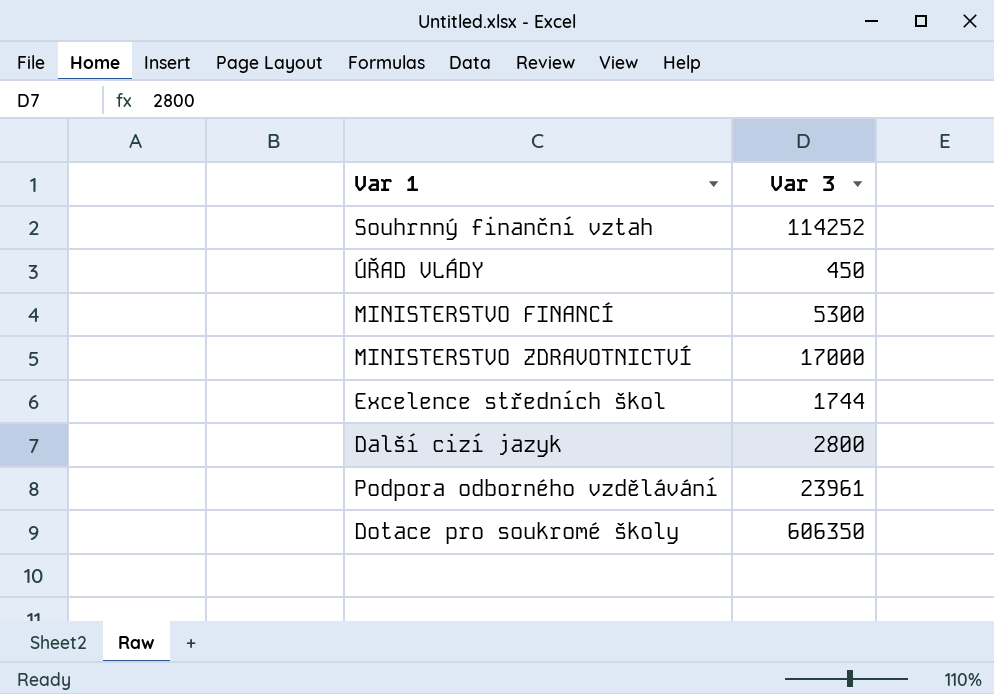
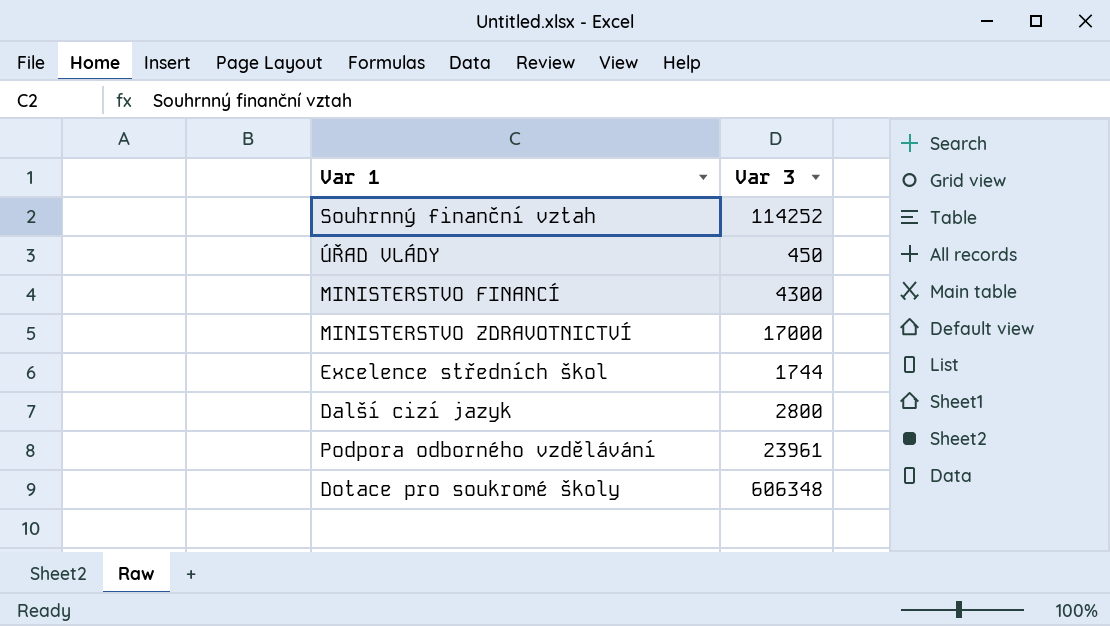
MINISTERSTVO FINANCÍ | Var 3: 5300 -> 4300
Dotace pro soukromé školy | Var 3: 606350 -> 606348

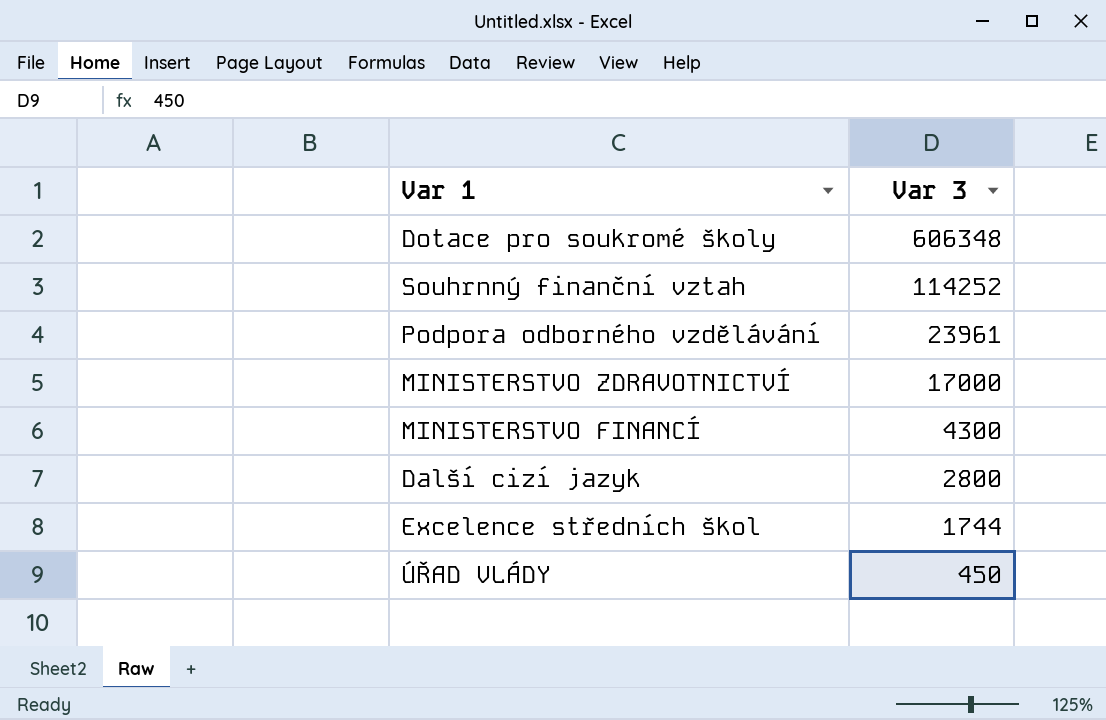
row order: none -> Var 3 descending

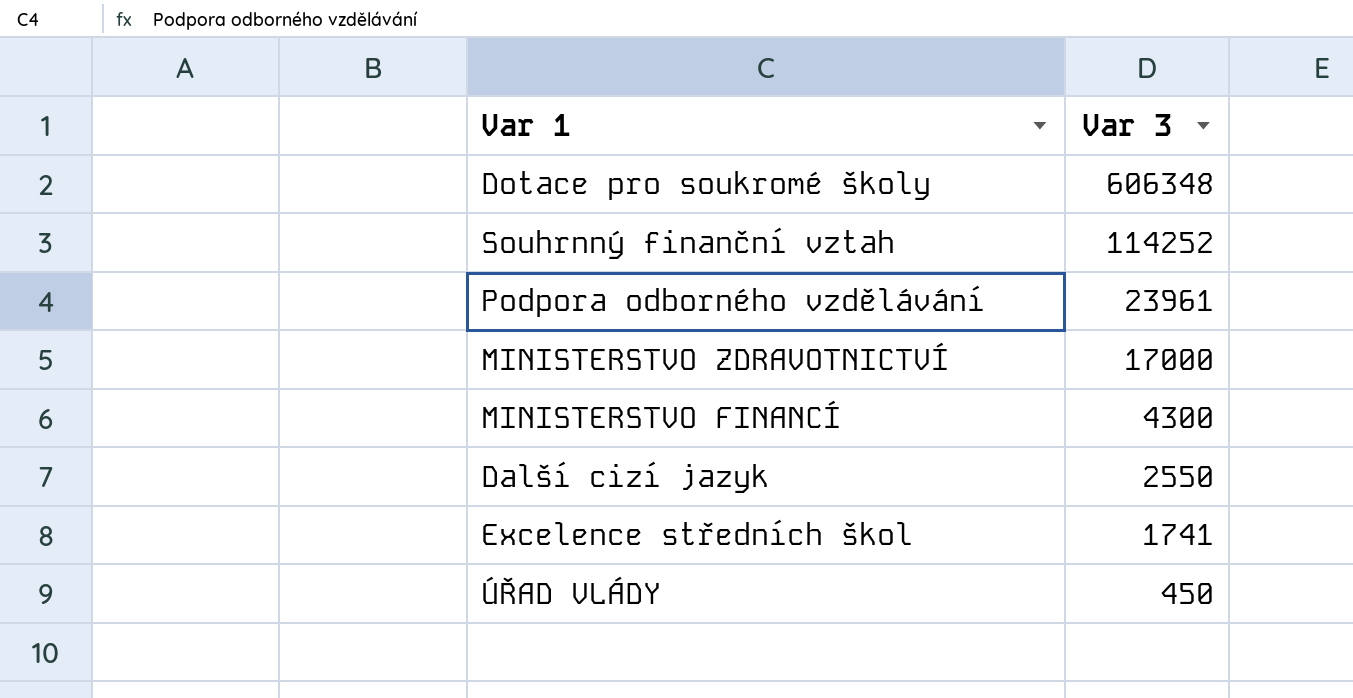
Další cizí jazyk | Var 3: 2800 -> 2550
Excelence středních škol | Var 3: 1744 -> 1741

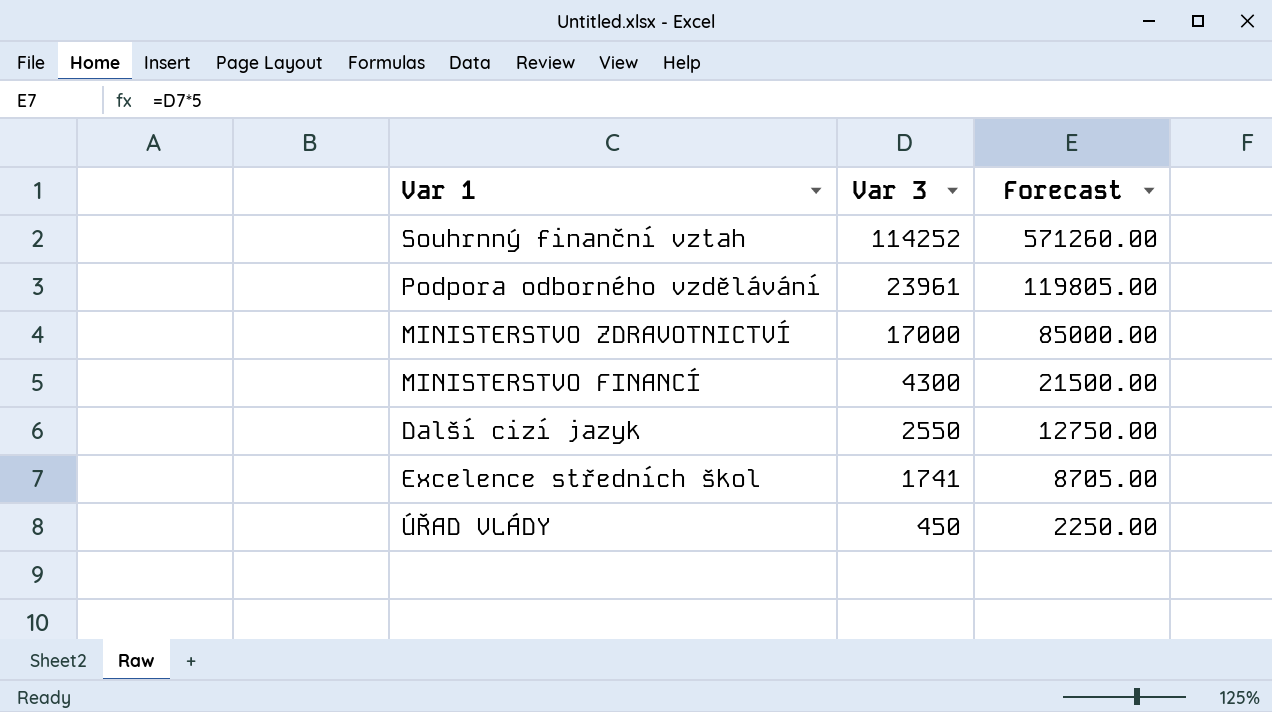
column Forecast | formula: none -> [Var 3] * 5
row Dotace pro soukromé školy: 606348 -> none

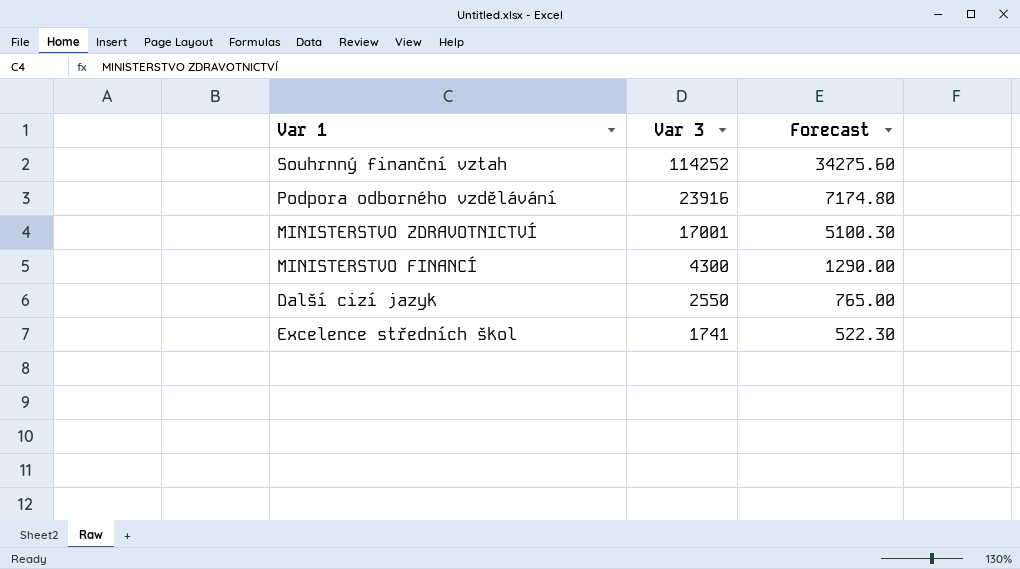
column Forecast | formula: [Var 3] * 5 -> [Var 3] * 0.3
row ÚŘAD VLÁDY: 450 | 2250.00 -> none
Podpora odborného vzdělávání | Var 3: 23961 -> 23916
MINISTERSTVO ZDRAVOTNICTVÍ | Var 3: 17000 -> 17001

